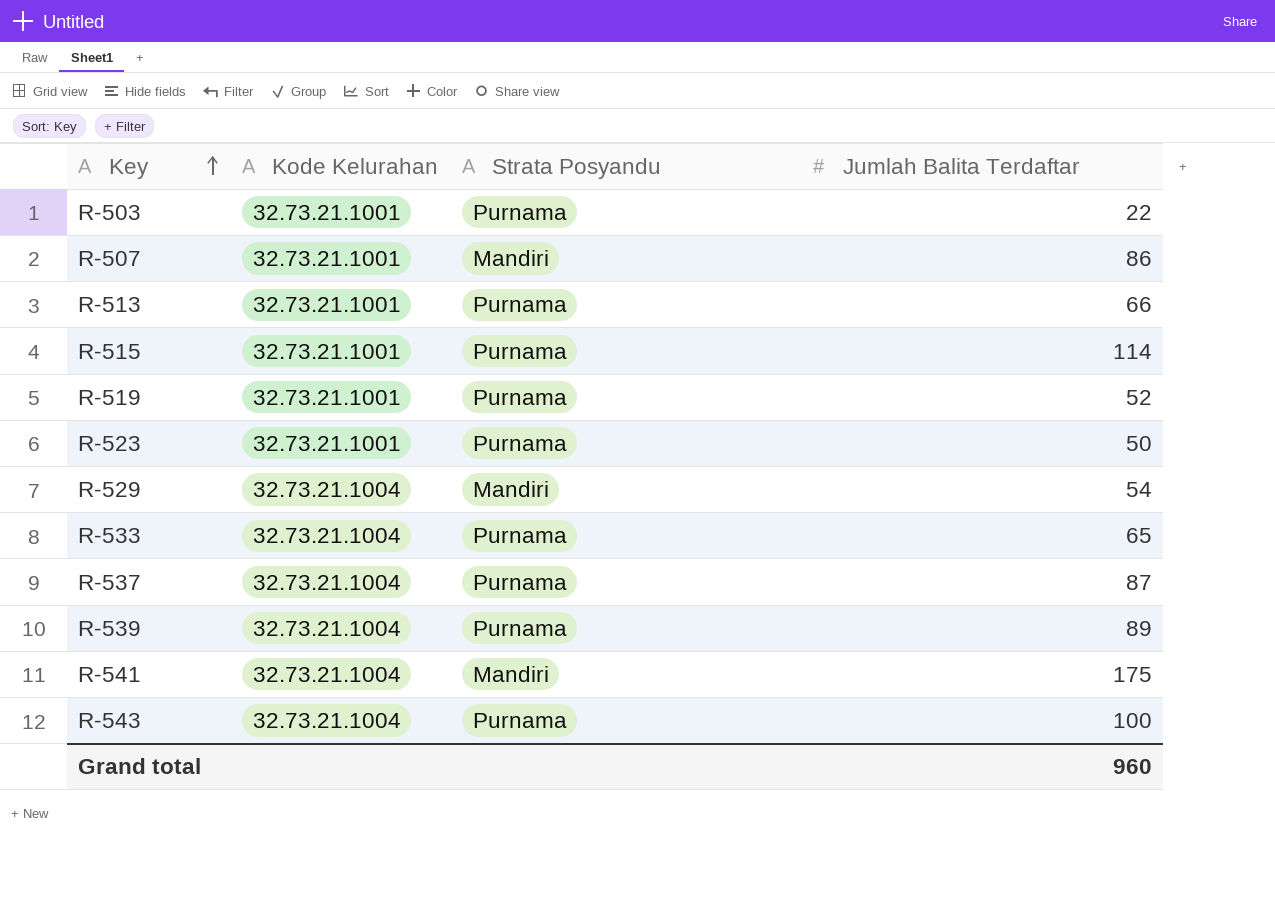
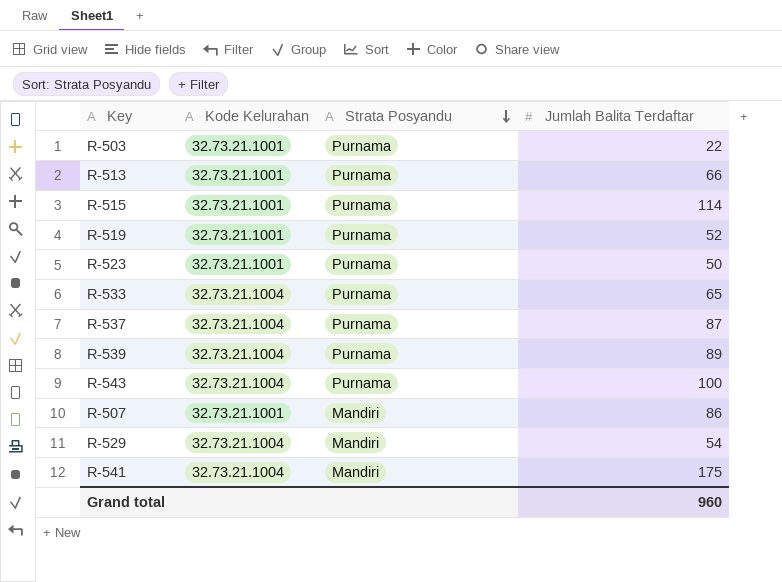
row order: Key ascending -> Strata Posyandu descending

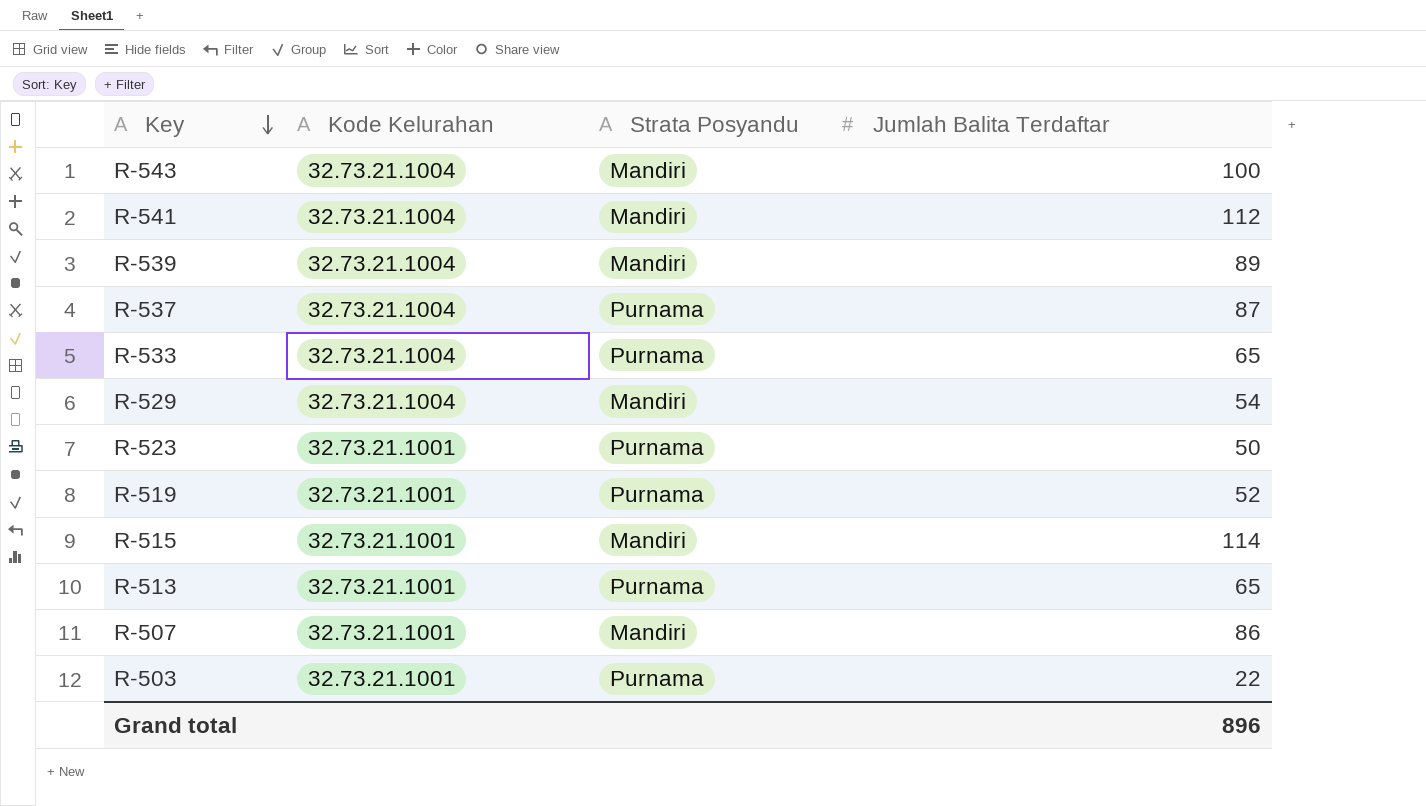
row order: Strata Posyandu descending -> Key descending
R-543 | Strata Posyandu: Purnama -> Mandiri
R-541 | Jumlah Balita Terdaftar: 175 -> 112
R-539 | Strata Posyandu: Purnama -> Mandiri
R-515 | Strata Posyandu: Purnama -> Mandiri
R-513 | Jumlah Balita Terdaftar: 66 -> 65
Grand total | Jumlah Balita Terdaftar: 960 -> 896

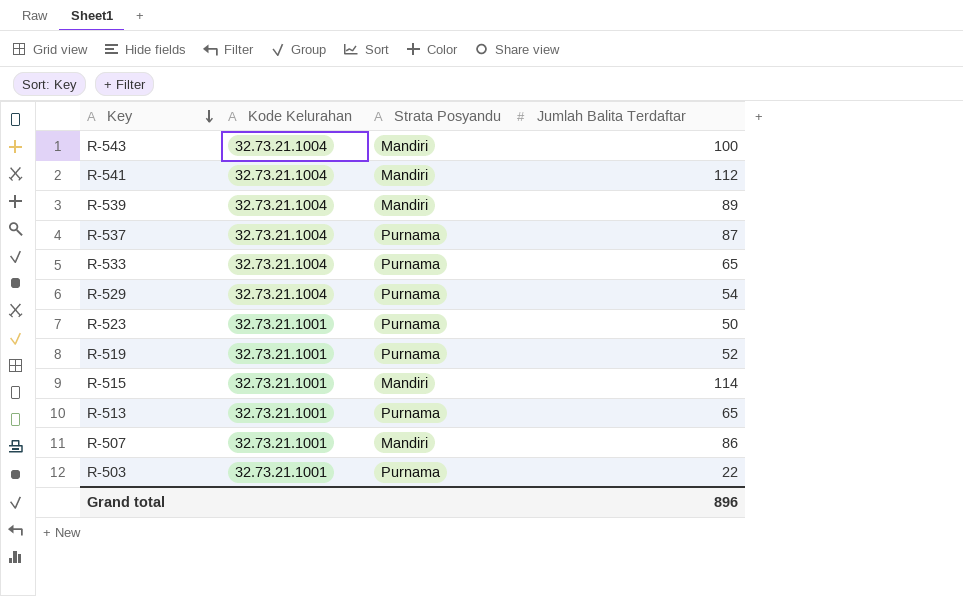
R-529 | Strata Posyandu: Mandiri -> Purnama

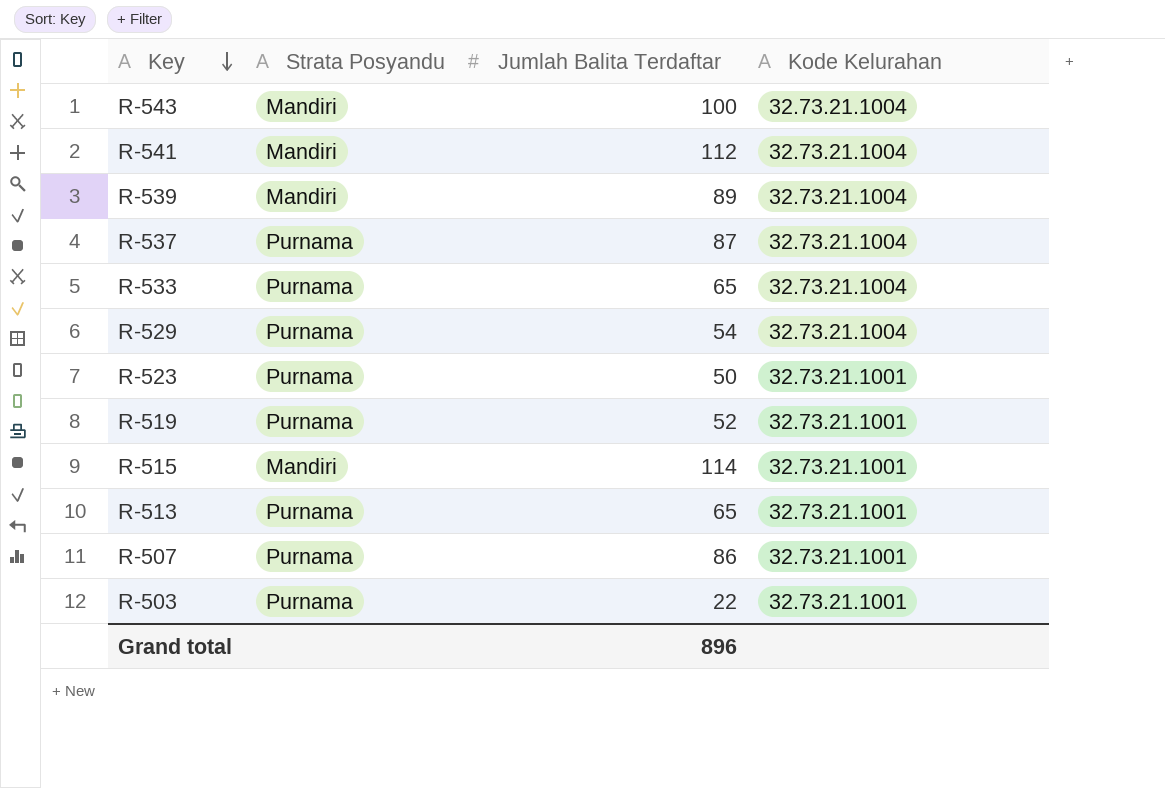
column Kode Kelurahan | position: 2 -> 4
R-507 | Strata Posyandu: Mandiri -> Purnama

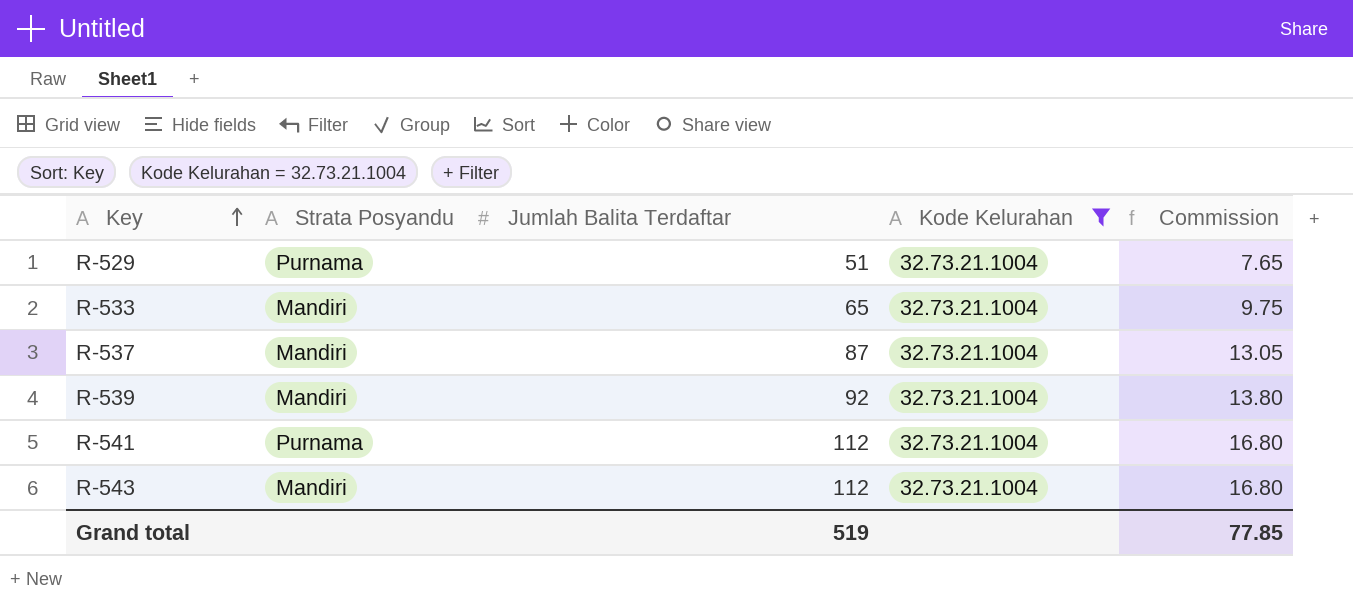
filter: none -> Kode Kelurahan = 32.73.21.1004
row order: Key descending -> Key ascending
column Commission | formula: none -> [Jumlah Balita Terdaftar] * 0.15
R-529 | Jumlah Balita Terdaftar: 54 -> 51
R-533 | Strata Posyandu: Purnama -> Mandiri
R-537 | Strata Posyandu: Purnama -> Mandiri
R-539 | Jumlah Balita Terdaftar: 89 -> 92
R-541 | Strata Posyandu: Mandiri -> Purnama
R-543 | Jumlah Balita Terdaftar: 100 -> 112
Grand total | Jumlah Balita Terdaftar: 896 -> 519

